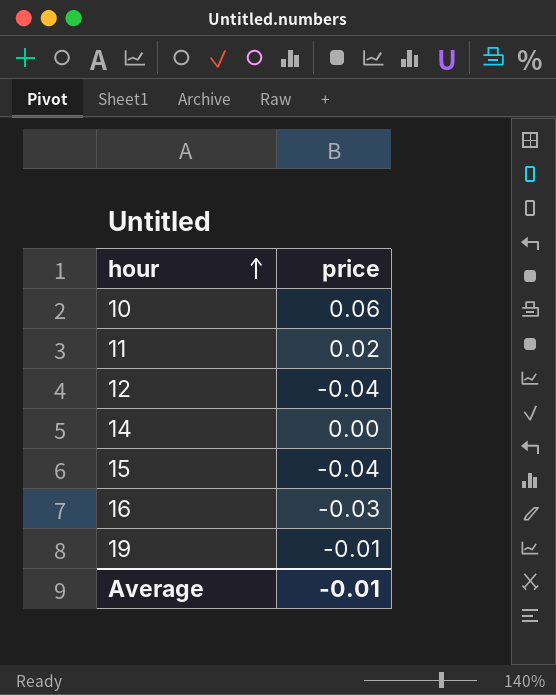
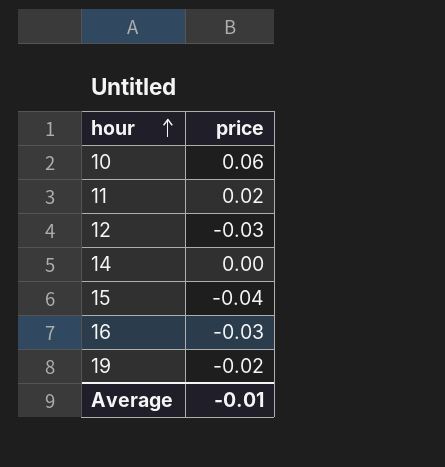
12 | price: -0.04 -> -0.03
19 | price: -0.01 -> -0.02

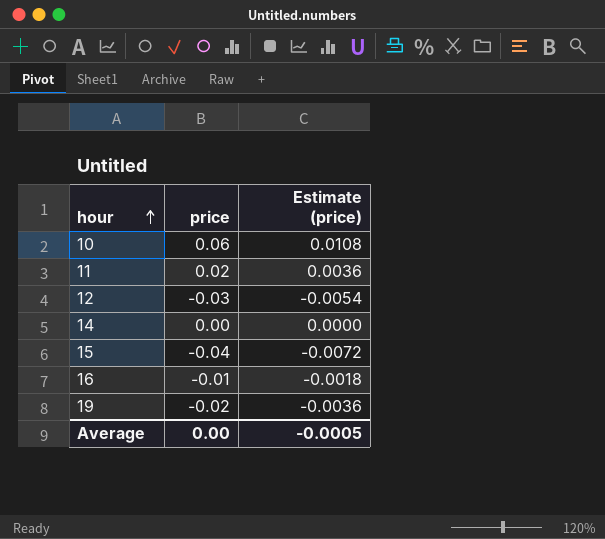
column Estimate (price) | formula: none -> [price] * 0.18
16 | price: -0.03 -> -0.01
Average | price: -0.01 -> 0.00

